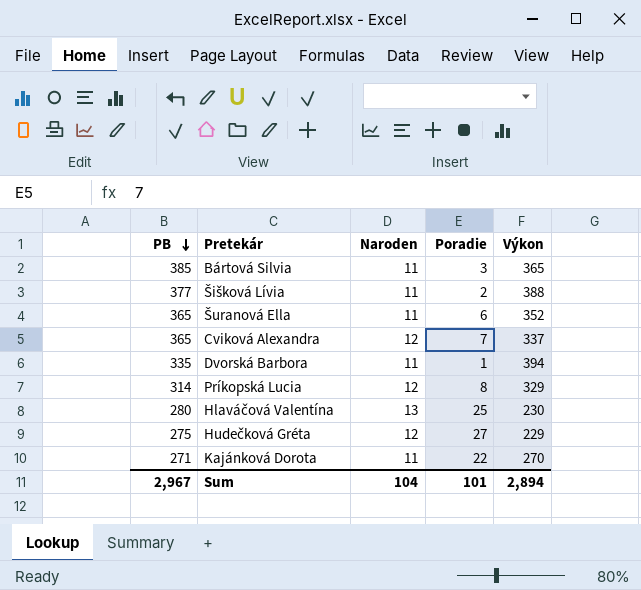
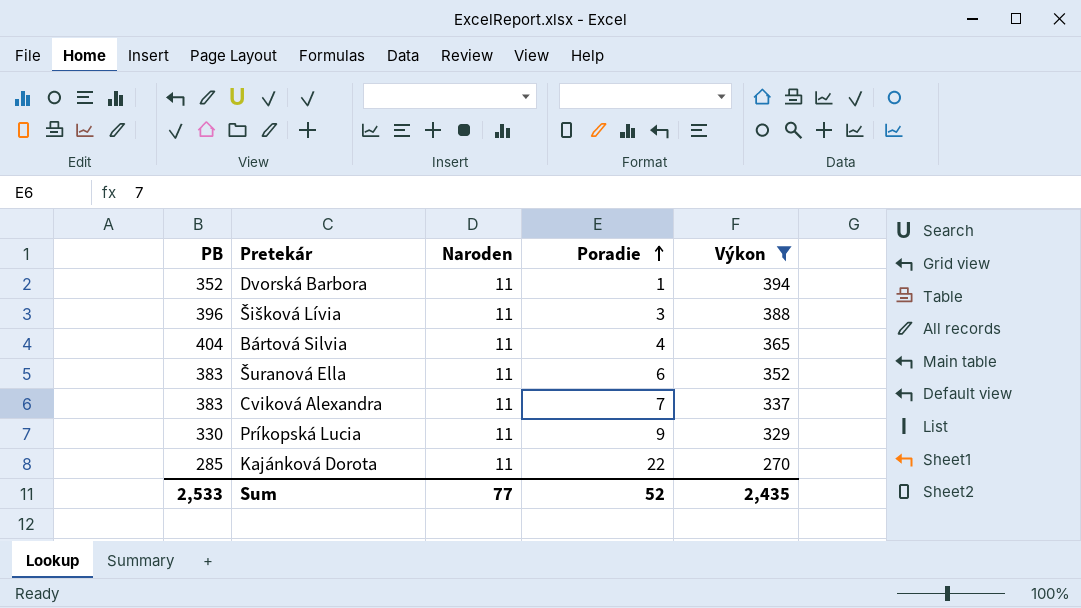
filter: none -> Výkon >= 270
row order: PB descending -> Poradie ascending
Dvorská Barbora | PB: 335 -> 352
Šišková Lívia | PB: 377 -> 396
Šišková Lívia | Poradie: 2 -> 3
Bártová Silvia | PB: 385 -> 404
Bártová Silvia | Poradie: 3 -> 4
Šuranová Ella | PB: 365 -> 383
Cviková Alexandra | PB: 365 -> 383
Cviková Alexandra | Naroden: 12 -> 11
Príkopská Lucia | PB: 314 -> 330
Príkopská Lucia | Naroden: 12 -> 11
Príkopská Lucia | Poradie: 8 -> 9
Kajánková Dorota | PB: 271 -> 285
Sum | PB: 2,967 -> 2,533
Sum | Naroden: 104 -> 77
Sum | Poradie: 101 -> 52
Sum | Výkon: 2,894 -> 2,435

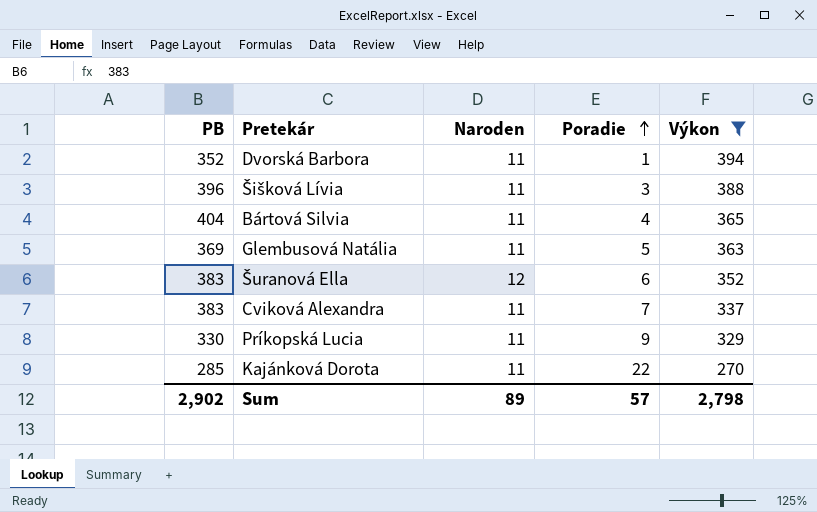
row Glembusová Natália: none -> 369 | 11 | 5 | 363
Šuranová Ella | Naroden: 11 -> 12
Sum | PB: 2,533 -> 2,902
Sum | Naroden: 77 -> 89
Sum | Poradie: 52 -> 57
Sum | Výkon: 2,435 -> 2,798

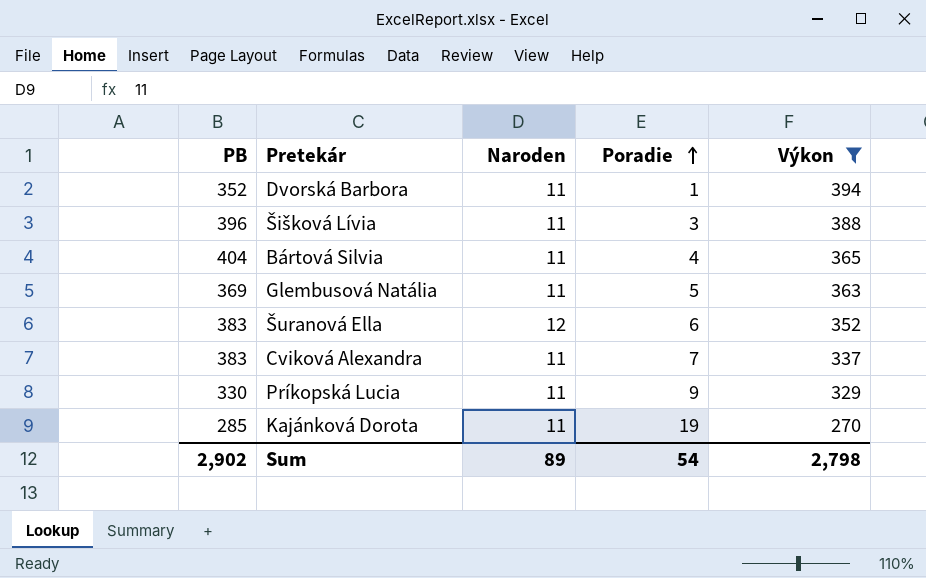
Kajánková Dorota | Poradie: 22 -> 19
Sum | Poradie: 57 -> 54

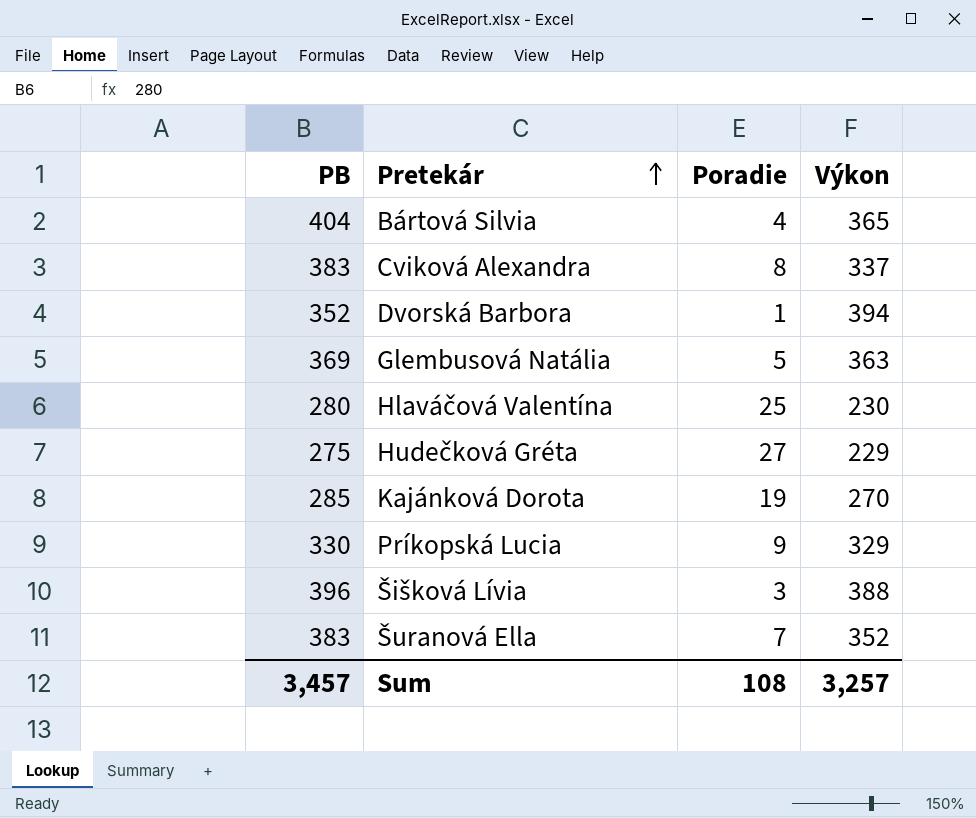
filter: Výkon >= 270 -> none
row order: Poradie ascending -> Pretekár ascending
column Naroden | position: 3 -> none
Cviková Alexandra | Poradie: 7 -> 8
Šuranová Ella | Poradie: 6 -> 7
Sum | PB: 2,902 -> 3,457
Sum | Poradie: 54 -> 108
Sum | Výkon: 2,798 -> 3,257

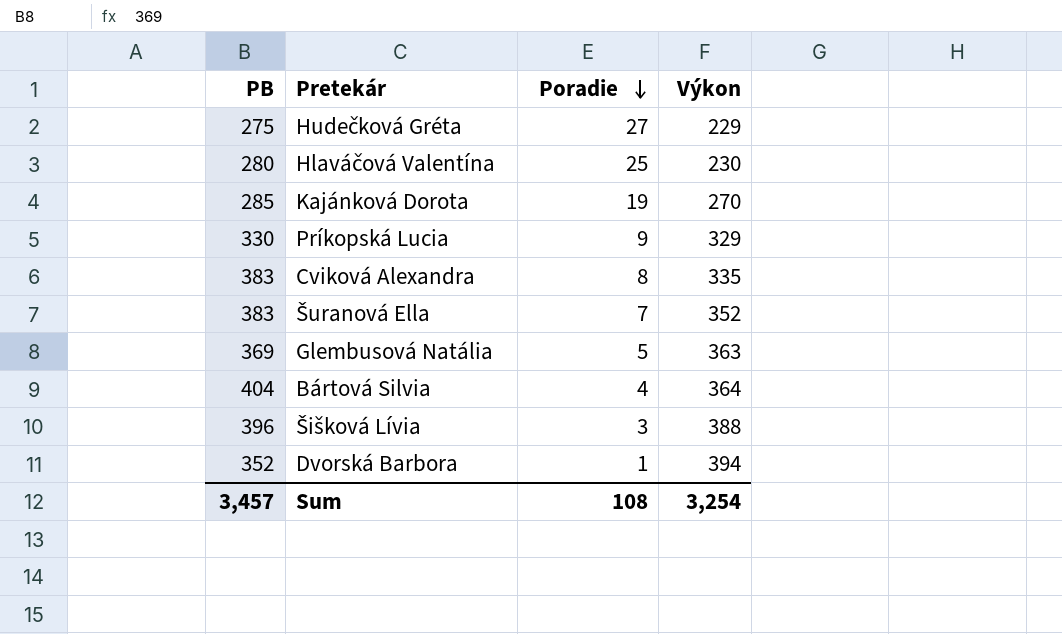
row order: Pretekár ascending -> Poradie descending
Cviková Alexandra | Výkon: 337 -> 335
Bártová Silvia | Výkon: 365 -> 364
Sum | Výkon: 3,257 -> 3,254

